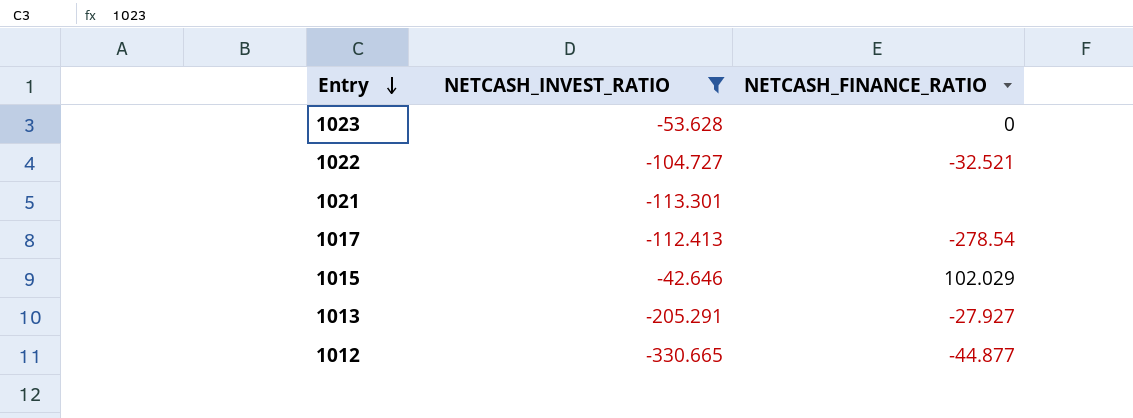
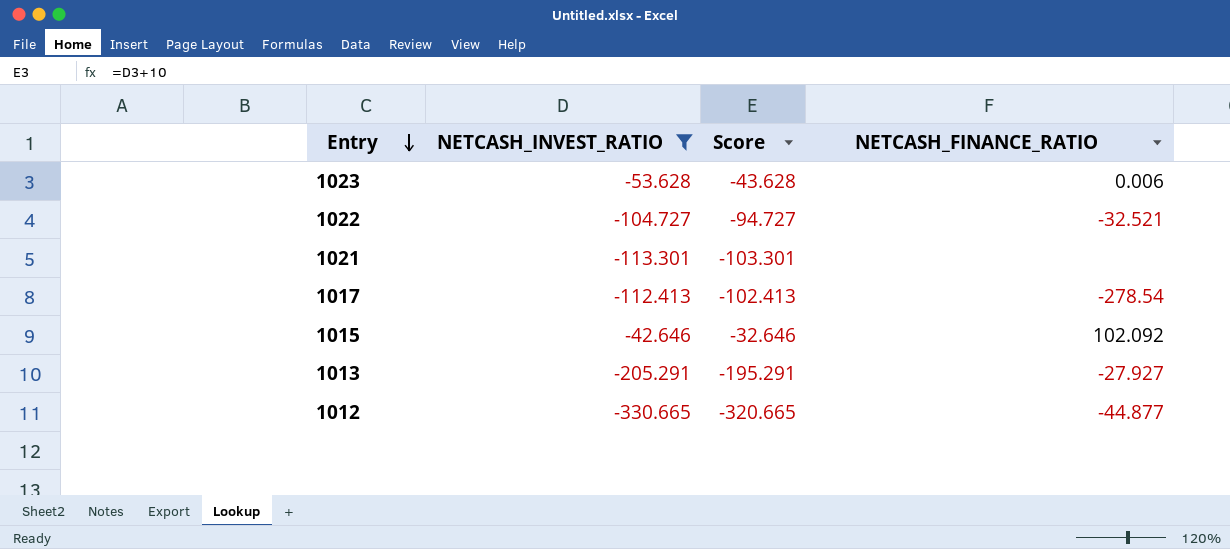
column Score | formula: none -> [NETCASH_INVEST_RATIO] + 10
1023 | NETCASH_FINANCE_RATIO: 0 -> 0.006
1015 | NETCASH_FINANCE_RATIO: 102.029 -> 102.092

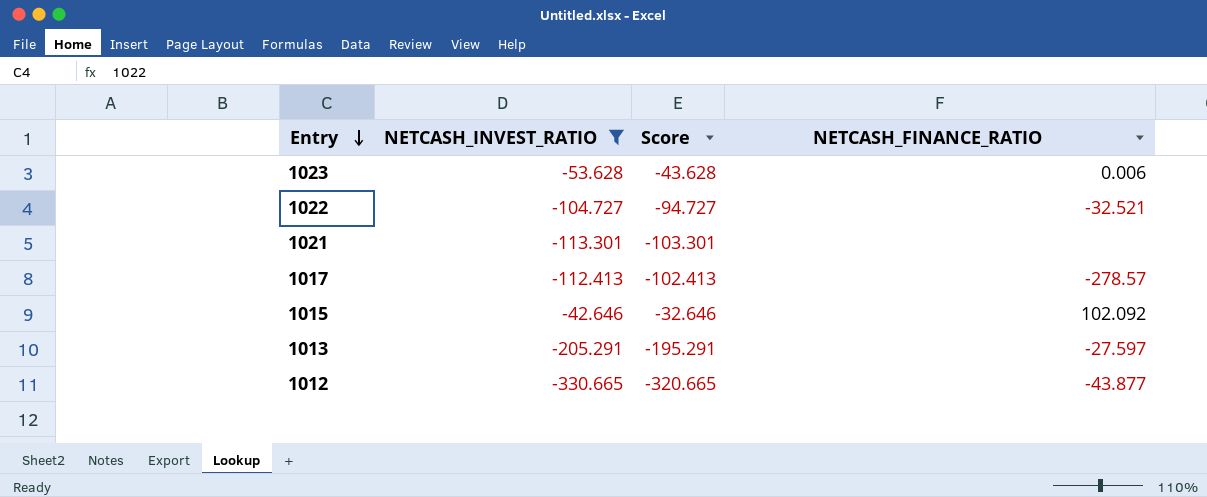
1017 | NETCASH_FINANCE_RATIO: -278.54 -> -278.57
1013 | NETCASH_FINANCE_RATIO: -27.927 -> -27.597
1012 | NETCASH_FINANCE_RATIO: -44.877 -> -43.877

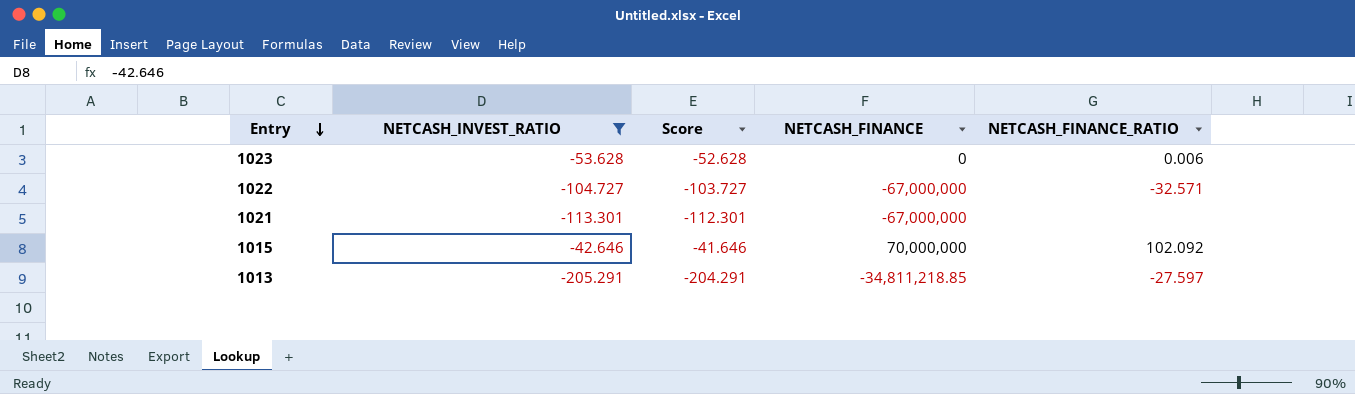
column Score | formula: [NETCASH_INVEST_RATIO] + 10 -> [NETCASH_INVEST_RATIO] + 1
column NETCASH_FINANCE | position: none -> 4
row 1017: -112.413 | -102.413 | -278.57 -> none
row 1012: -330.665 | -320.665 | -43.877 -> none
1022 | NETCASH_FINANCE_RATIO: -32.521 -> -32.571

